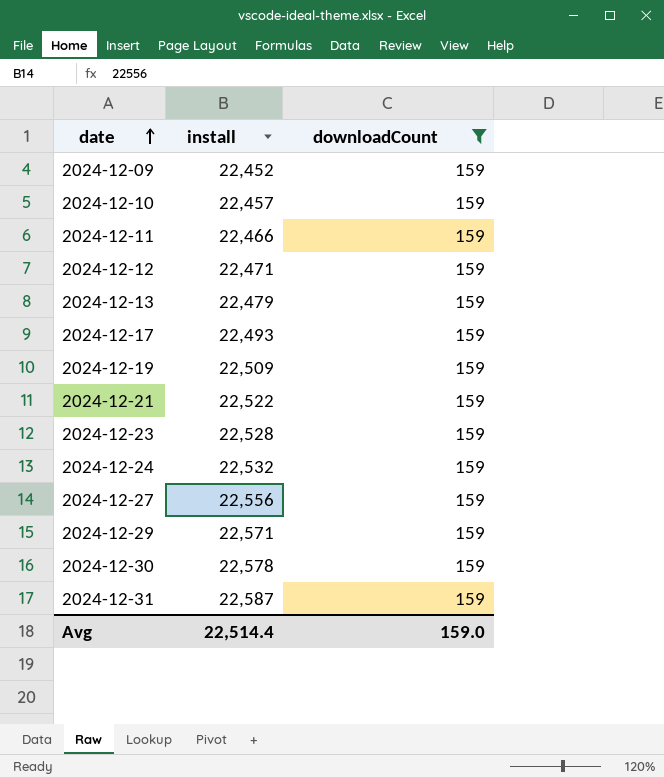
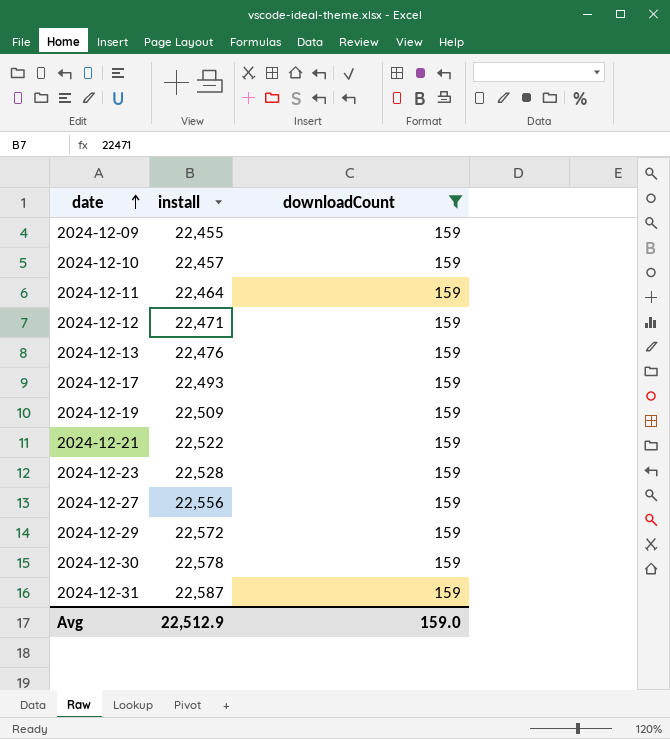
row 2024-12-24: 22,532 | 159 -> none
2024-12-09 | install: 22,452 -> 22,455
2024-12-11 | install: 22,466 -> 22,464
2024-12-13 | install: 22,479 -> 22,476
2024-12-29 | install: 22,571 -> 22,572
Avg | install: 22,514.4 -> 22,512.9

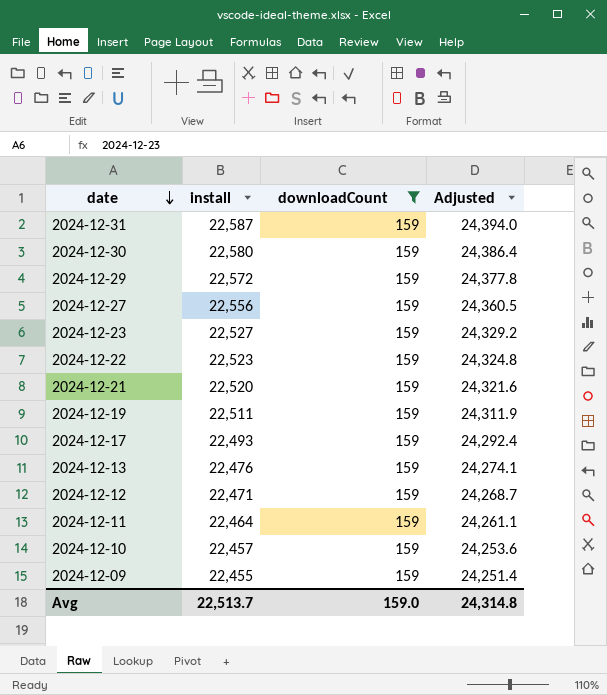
row order: date ascending -> date descending
column Adjusted | formula: none -> [install] * 1.08
2024-12-30 | install: 22,578 -> 22,580
2024-12-23 | install: 22,528 -> 22,527
row 2024-12-22: none -> 22,523 | 159 | 24,324.8
2024-12-21 | install: 22,522 -> 22,520
2024-12-19 | install: 22,509 -> 22,511
Avg | install: 22,512.9 -> 22,513.7

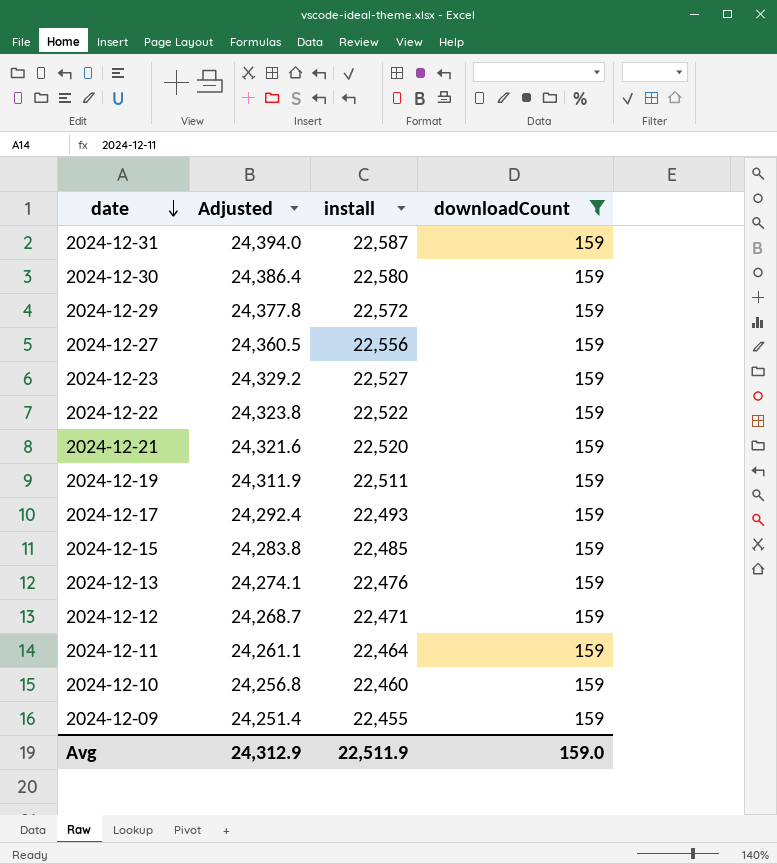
column Adjusted | position: 4 -> 2
2024-12-22 | Adjusted: 24,324.8 -> 24,323.8
2024-12-22 | install: 22,523 -> 22,522
row 2024-12-15: none -> 24,283.8 | 22,485 | 159
2024-12-10 | Adjusted: 24,253.6 -> 24,256.8
2024-12-10 | install: 22,457 -> 22,460
Avg | Adjusted: 24,314.8 -> 24,312.9
Avg | install: 22,513.7 -> 22,511.9

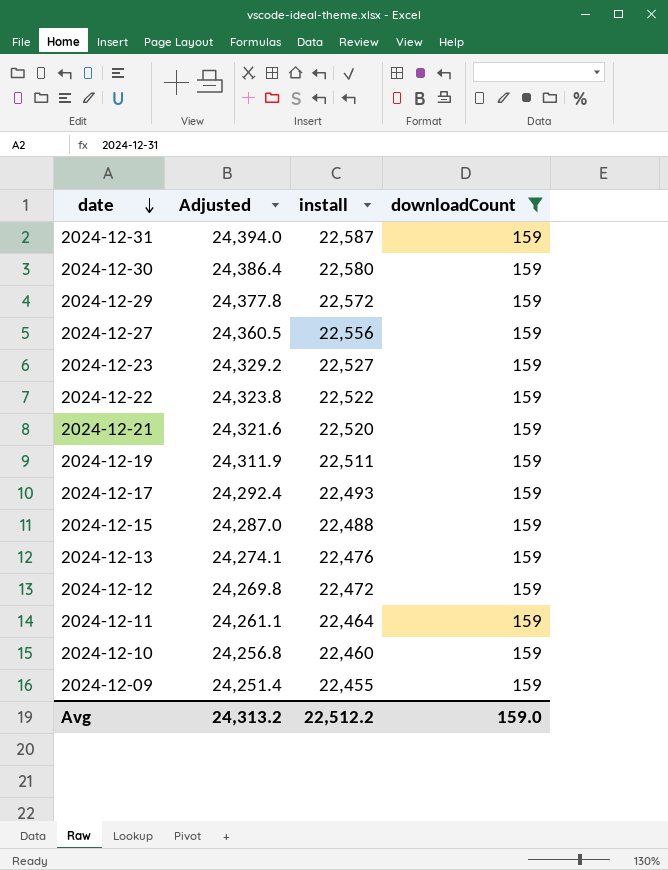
2024-12-15 | Adjusted: 24,283.8 -> 24,287.0
2024-12-15 | install: 22,485 -> 22,488
2024-12-12 | Adjusted: 24,268.7 -> 24,269.8
2024-12-12 | install: 22,471 -> 22,472
Avg | Adjusted: 24,312.9 -> 24,313.2
Avg | install: 22,511.9 -> 22,512.2

